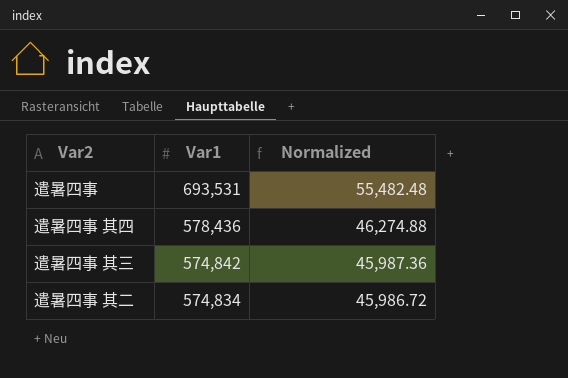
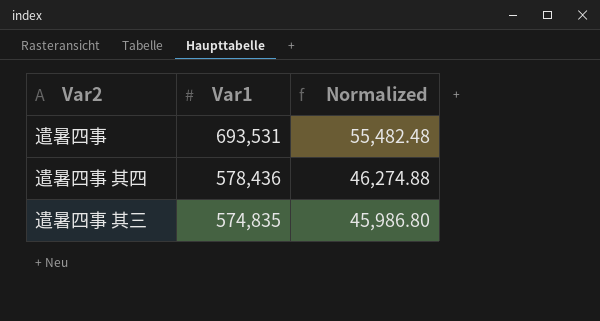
row 遣暑四事 其二: 574,834 | 45,986.72 -> none
遣暑四事 其三 | Var1: 574,842 -> 574,835
遣暑四事 其三 | Normalized: 45,987.36 -> 45,986.80

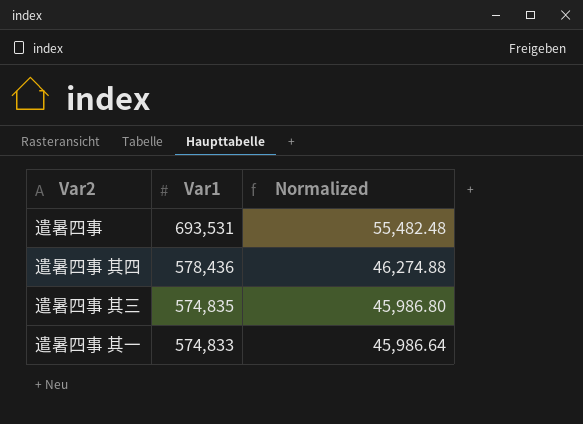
row 遣暑四事 其一: none -> 574,833 | 45,986.64

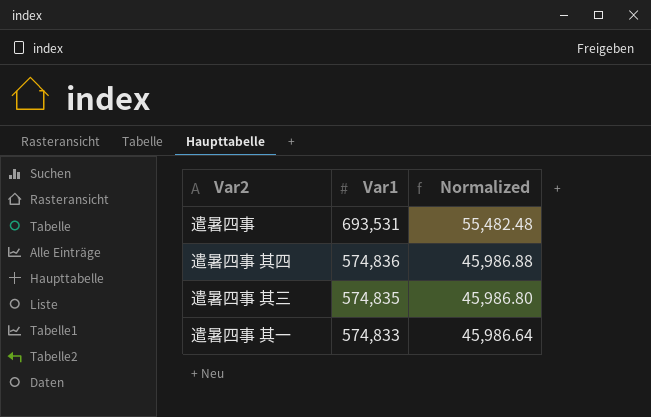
遣暑四事 其四 | Var1: 578,436 -> 574,836
遣暑四事 其四 | Normalized: 46,274.88 -> 45,986.88

